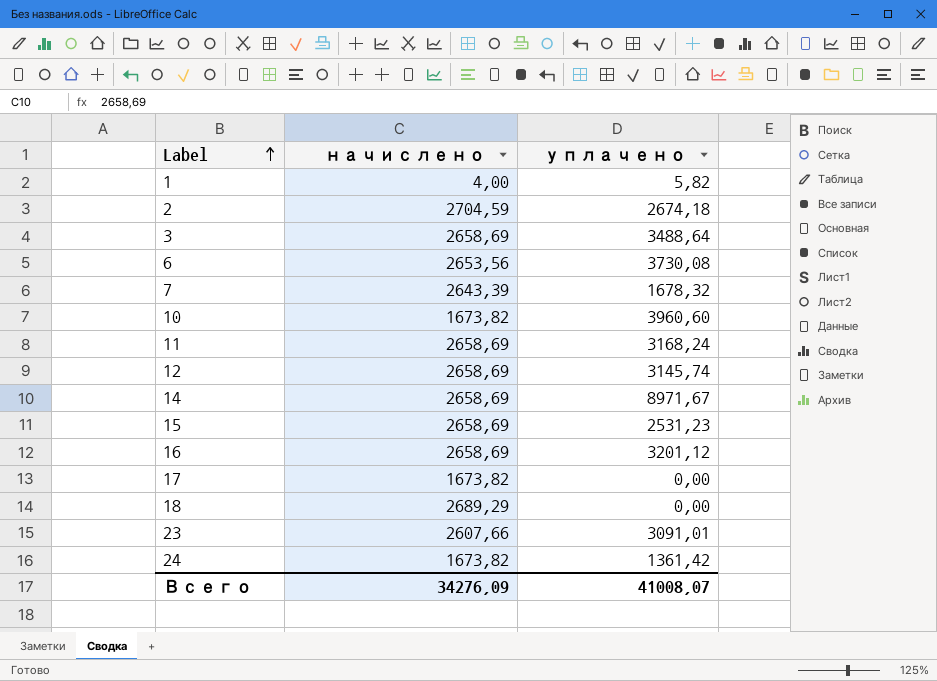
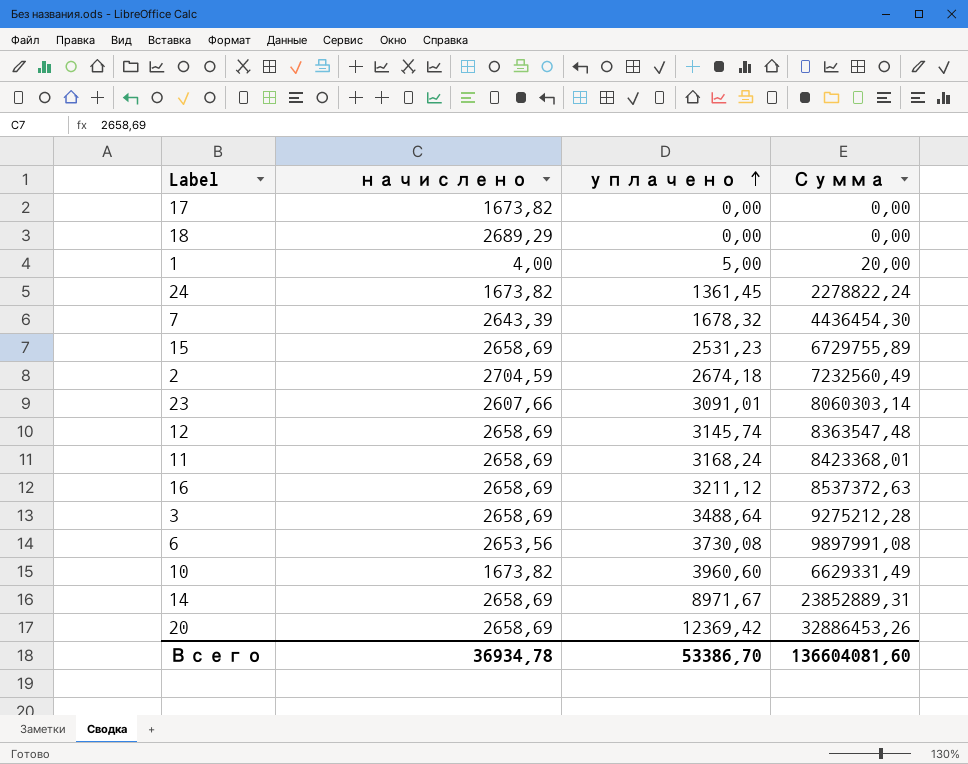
row order: Label ascending -> уплачено ascending
column Сумма | formula: none -> [начислено] * [уплачено]
1 | уплачено: 5,82 -> 5,00
24 | уплачено: 1361,42 -> 1361,45
16 | уплачено: 3201,12 -> 3211,12
row 20: none -> 2658,69 | 12369,42 | 32886453,26
Всего | начислено: 34276,09 -> 36934,78
Всего | уплачено: 41008,07 -> 53386,70

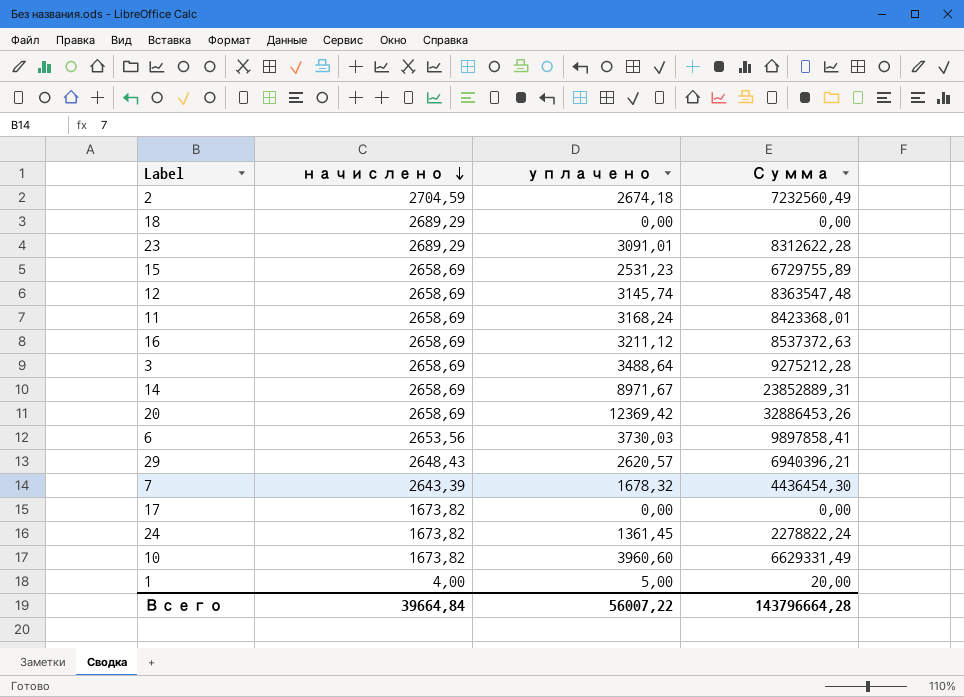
row order: уплачено ascending -> начислено descending
23 | начислено: 2607,66 -> 2689,29
23 | Сумма: 8060303,14 -> 8312622,28
6 | уплачено: 3730,08 -> 3730,03
6 | Сумма: 9897991,08 -> 9897858,41
row 29: none -> 2648,43 | 2620,57 | 6940396,21
Всего | начислено: 36934,78 -> 39664,84
Всего | уплачено: 53386,70 -> 56007,22
Всего | Сумма: 136604081,60 -> 143796664,28

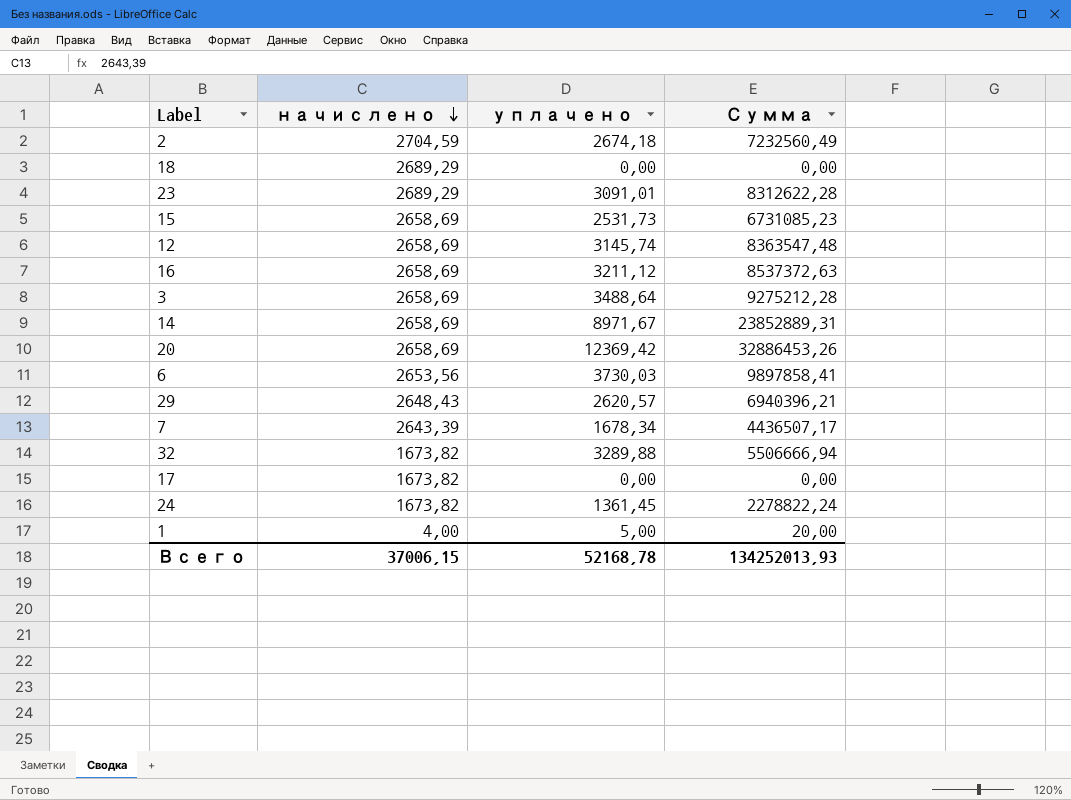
row 11: 2658,69 | 3168,24 | 8423368,01 -> none
row 10: 1673,82 | 3960,60 | 6629331,49 -> none
15 | уплачено: 2531,23 -> 2531,73
15 | Сумма: 6729755,89 -> 6731085,23
7 | уплачено: 1678,32 -> 1678,34
7 | Сумма: 4436454,30 -> 4436507,17
row 32: none -> 1673,82 | 3289,88 | 5506666,94
Всего | начислено: 39664,84 -> 37006,15
Всего | уплачено: 56007,22 -> 52168,78
Всего | Сумма: 143796664,28 -> 134252013,93

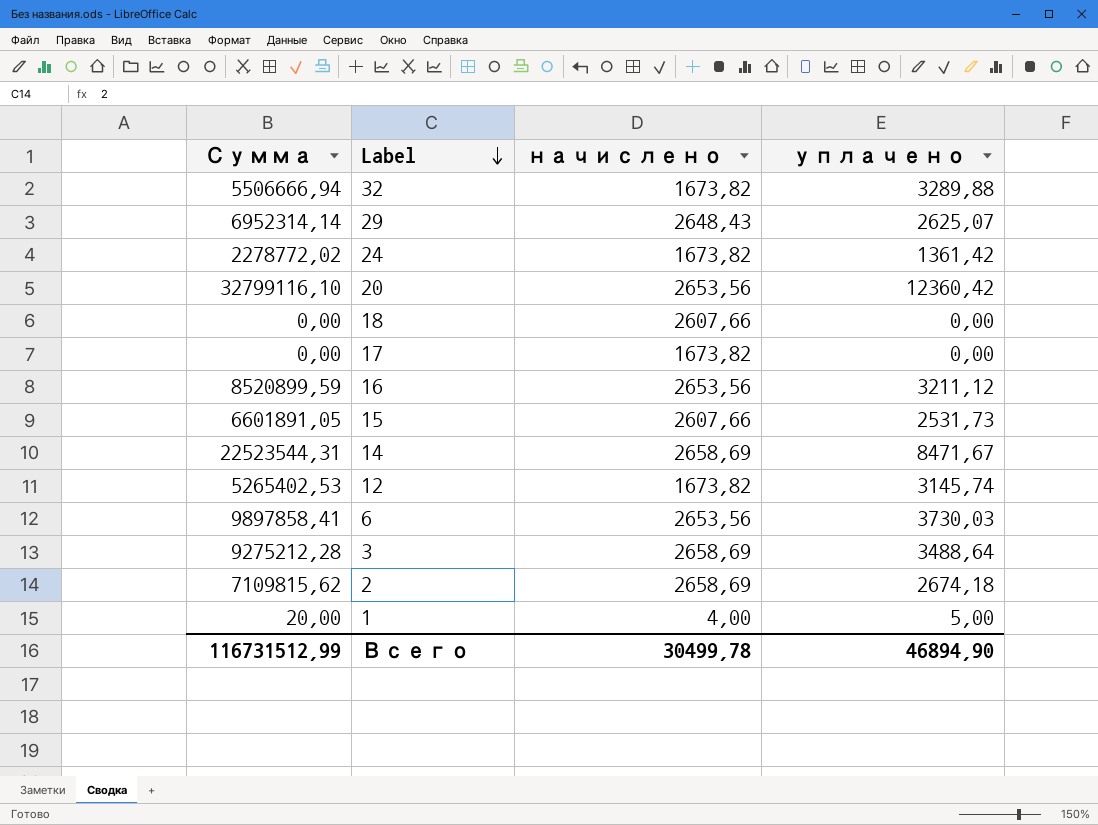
row order: начислено descending -> Label descending
column Сумма | position: 4 -> 1
row 23: 2689,29 | 3091,01 | 8312622,28 -> none
row 7: 2643,39 | 1678,34 | 4436507,17 -> none
29 | Сумма: 6940396,21 -> 6952314,14
29 | уплачено: 2620,57 -> 2625,07
24 | Сумма: 2278822,24 -> 2278772,02
24 | уплачено: 1361,45 -> 1361,42
20 | Сумма: 32886453,26 -> 32799116,10
20 | начислено: 2658,69 -> 2653,56
20 | уплачено: 12369,42 -> 12360,42
18 | начислено: 2689,29 -> 2607,66
16 | Сумма: 8537372,63 -> 8520899,59
16 | начислено: 2658,69 -> 2653,56
15 | Сумма: 6731085,23 -> 6601891,05
15 | начислено: 2658,69 -> 2607,66
14 | Сумма: 23852889,31 -> 22523544,31
14 | уплачено: 8971,67 -> 8471,67
12 | Сумма: 8363547,48 -> 5265402,53
12 | начислено: 2658,69 -> 1673,82
2 | Сумма: 7232560,49 -> 7109815,62
2 | начислено: 2704,59 -> 2658,69
Всего | Сумма: 134252013,93 -> 116731512,99
Всего | начислено: 37006,15 -> 30499,78
Всего | уплачено: 52168,78 -> 46894,90

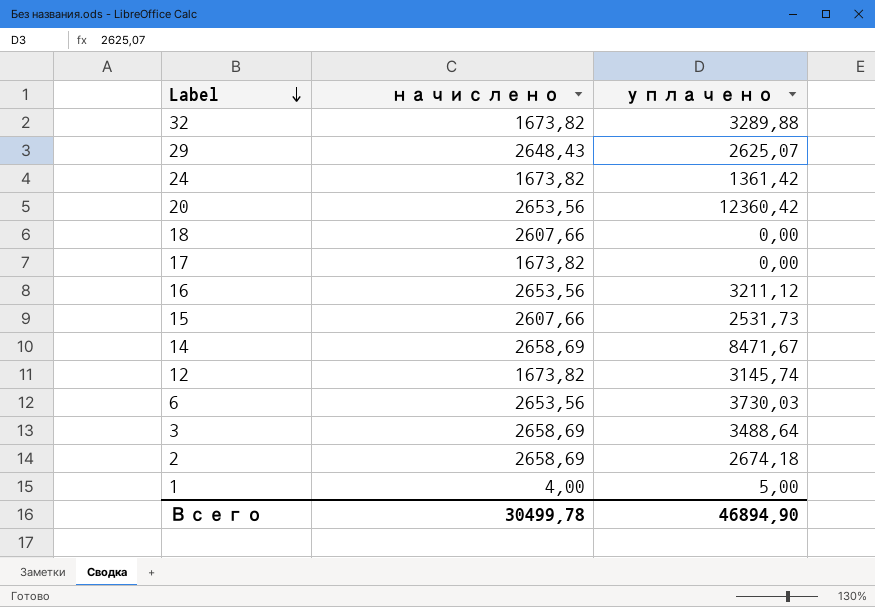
column Сумма | formula: [начислено] * [уплачено] -> none

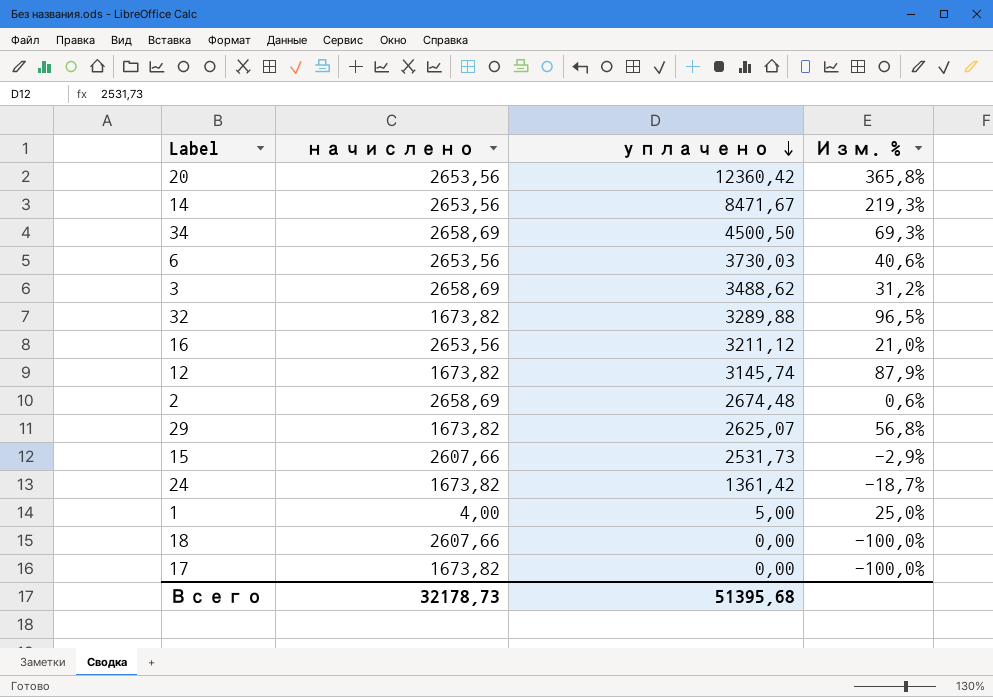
row order: Label descending -> уплачено descending
column Изм. % | formula: none -> ([уплачено] - [начислено]) / [начислено]
14 | начислено: 2658,69 -> 2653,56
row 34: none -> 2658,69 | 4500,50 | 69,3%
3 | уплачено: 3488,64 -> 3488,62
2 | уплачено: 2674,18 -> 2674,48
29 | начислено: 2648,43 -> 1673,82
Всего | начислено: 30499,78 -> 32178,73
Всего | уплачено: 46894,90 -> 51395,68

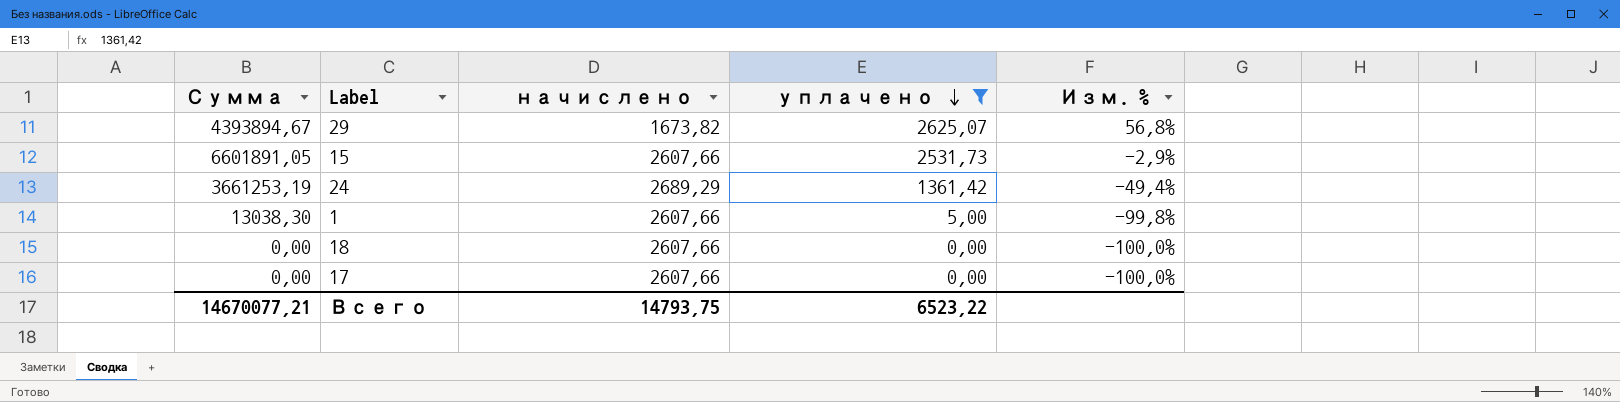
filter: none -> уплачено <= 2625,07
column Сумма | formula: none -> [начислено] * [уплачено]
24 | начислено: 1673,82 -> 2689,29
24 | Изм. %: -18,7% -> -49,4%
1 | начислено: 4,00 -> 2607,66
1 | Изм. %: 25,0% -> -99,8%
17 | начислено: 1673,82 -> 2607,66
Всего | начислено: 32178,73 -> 14793,75
Всего | уплачено: 51395,68 -> 6523,22

